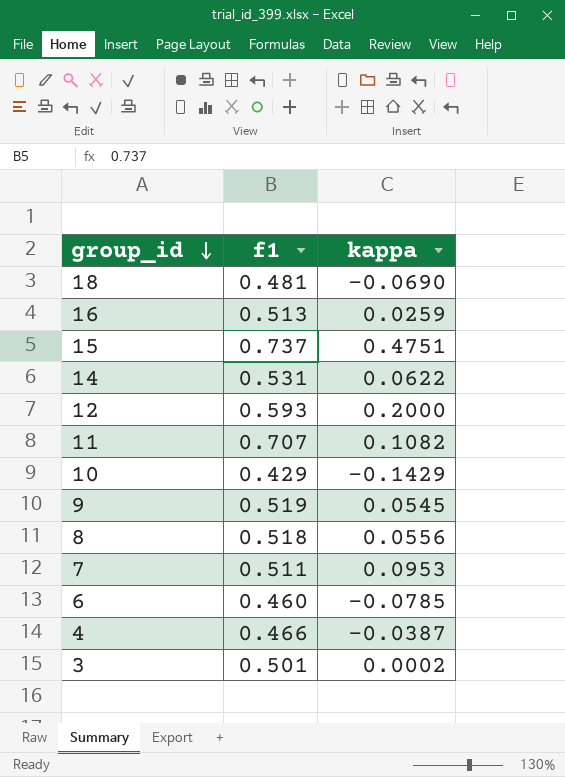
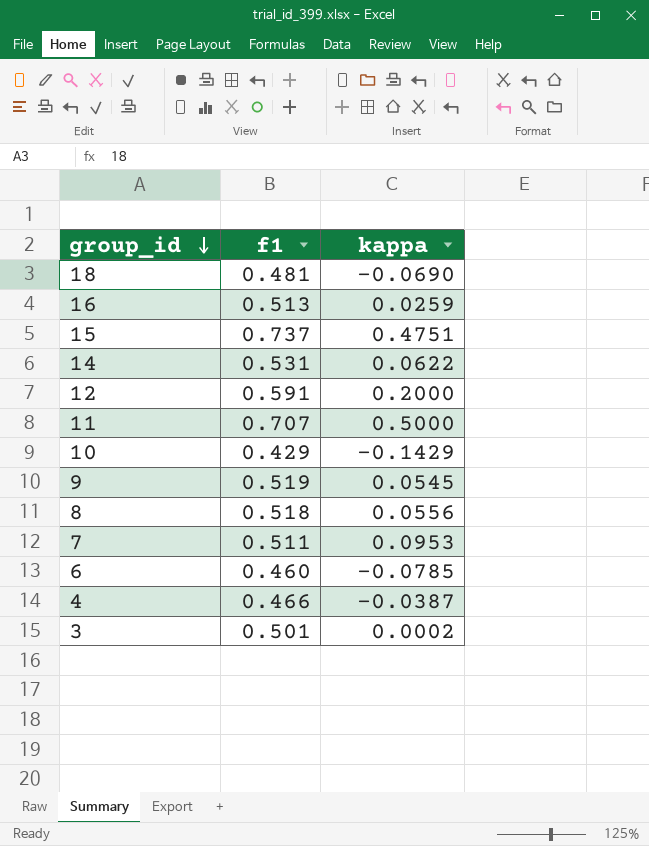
12 | f1: 0.593 -> 0.591
11 | kappa: 0.1082 -> 0.5000

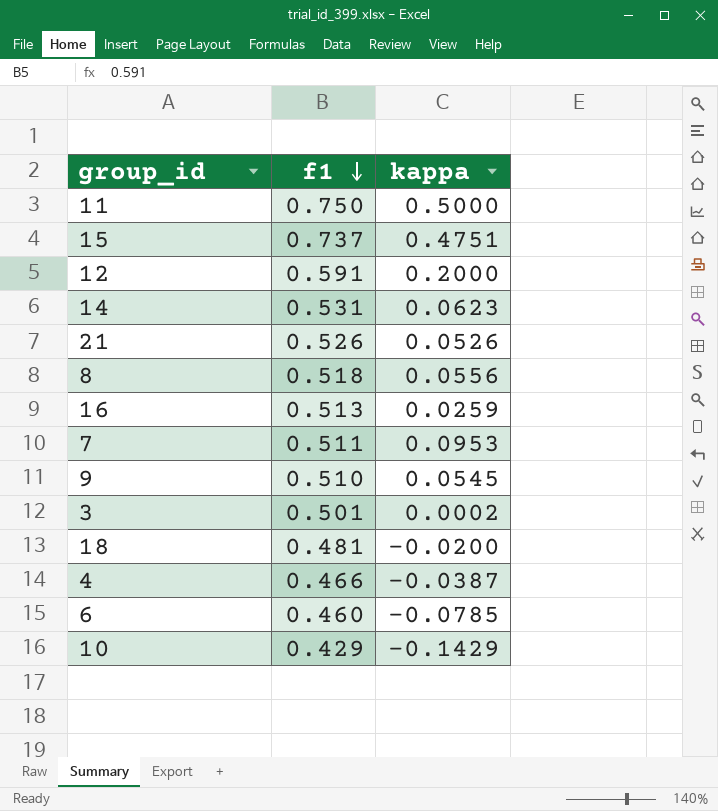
row order: group_id descending -> f1 descending
11 | f1: 0.707 -> 0.750
14 | kappa: 0.0622 -> 0.0623
row 21: none -> 0.526 | 0.0526
9 | f1: 0.519 -> 0.510
18 | kappa: -0.0690 -> -0.0200

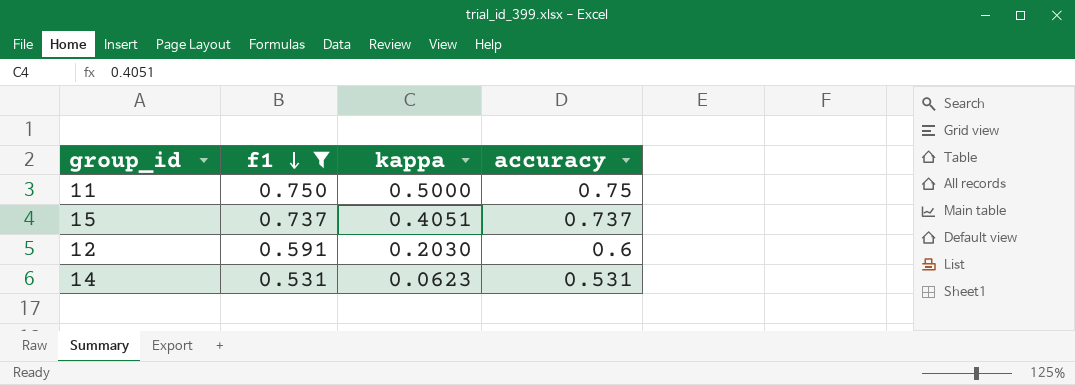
filter: none -> f1 >= 0.531
column accuracy | position: none -> 4
15 | kappa: 0.4751 -> 0.4051
12 | kappa: 0.2000 -> 0.2030

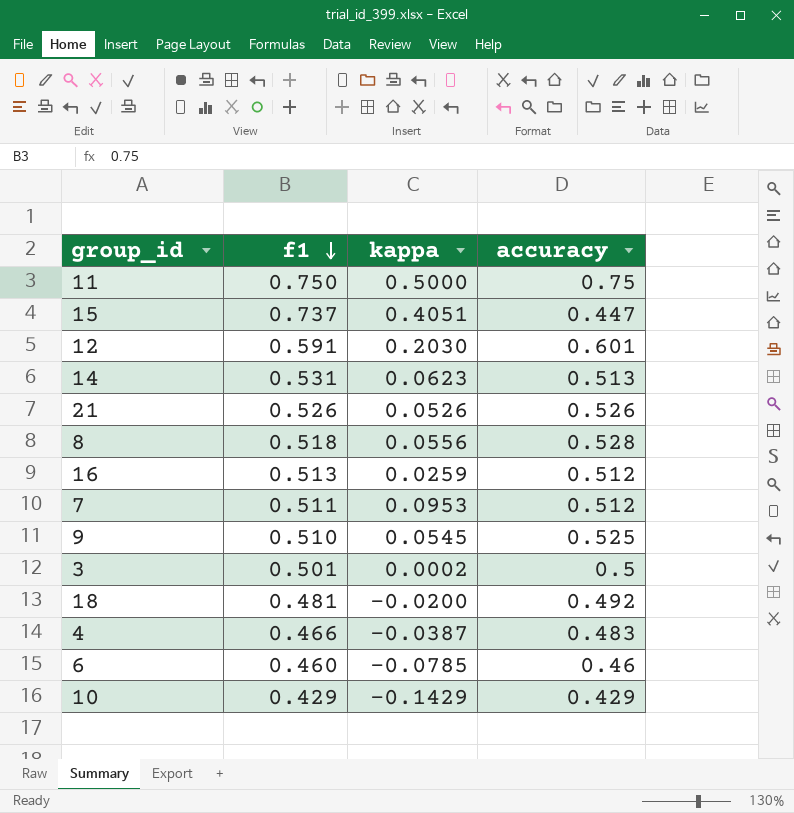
filter: f1 >= 0.531 -> none
15 | accuracy: 0.737 -> 0.447
12 | accuracy: 0.6 -> 0.601
14 | accuracy: 0.531 -> 0.513

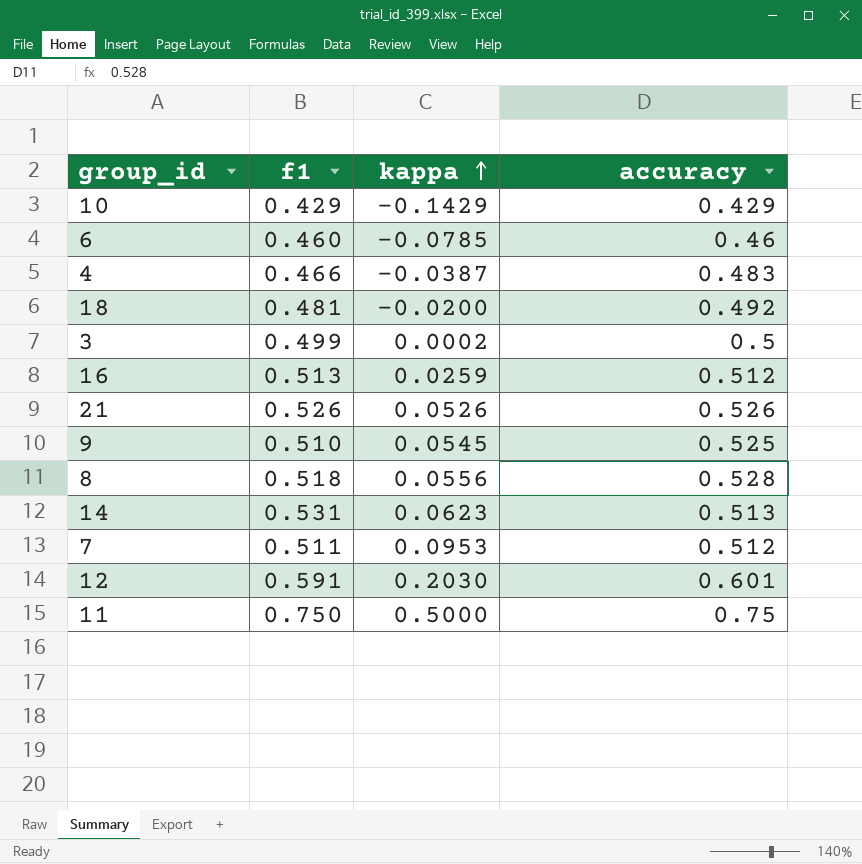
row order: f1 descending -> kappa ascending
row 15: 0.737 | 0.4051 | 0.447 -> none
3 | f1: 0.501 -> 0.499

